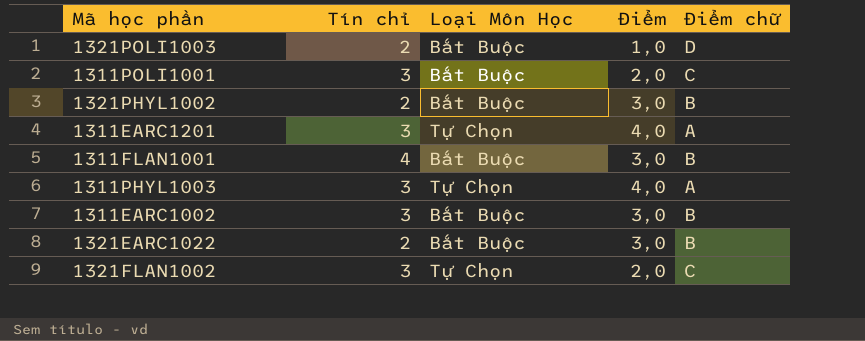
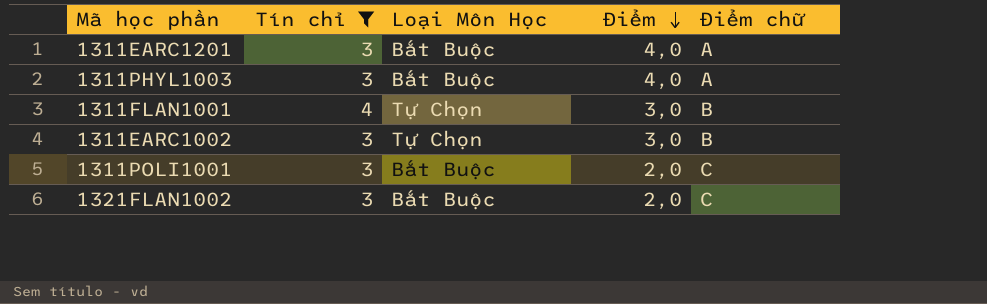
filter: none -> Tín chỉ != 2
row order: none -> Điểm descending
1311EARC1201 | Loại Môn Học: Tự Chọn -> Bắt Buộc
1311PHYL1003 | Loại Môn Học: Tự Chọn -> Bắt Buộc
1311FLAN1001 | Loại Môn Học: Bắt Buộc -> Tự Chọn
1311EARC1002 | Loại Môn Học: Bắt Buộc -> Tự Chọn
1321FLAN1002 | Loại Môn Học: Tự Chọn -> Bắt Buộc

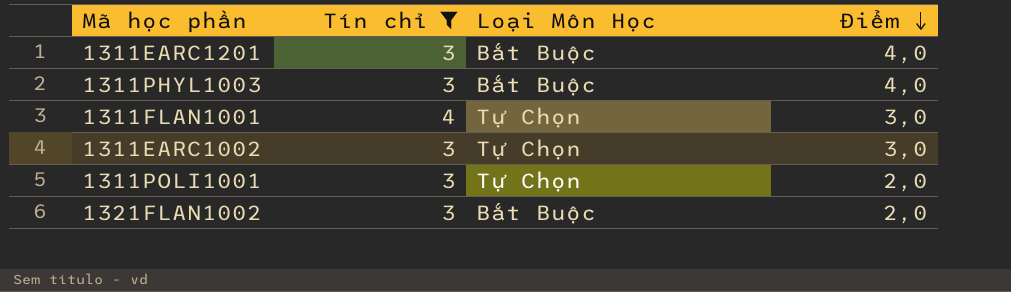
column Điểm chữ | position: 5 -> none
1311POLI1001 | Loại Môn Học: Bắt Buộc -> Tự Chọn

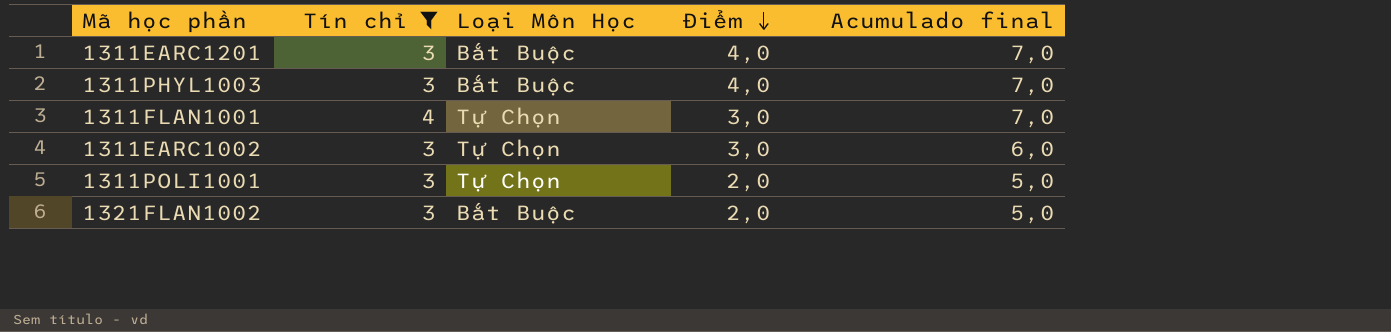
column Acumulado final | formula: none -> [Tín chỉ] + [Điểm]

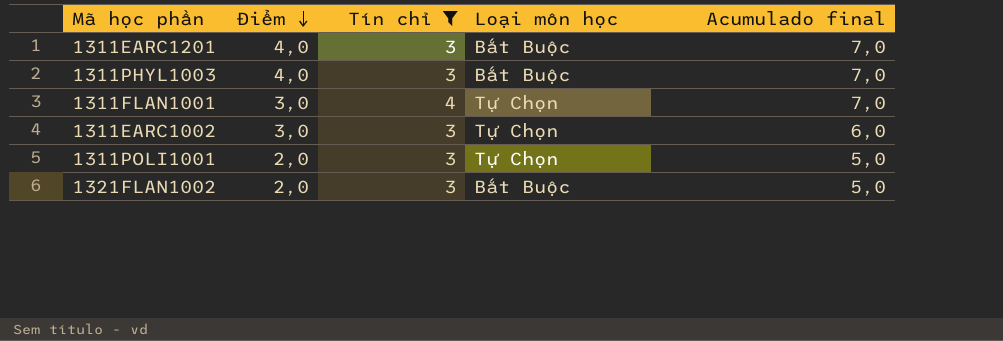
column Điểm | position: 4 -> 2
column name: Loại Môn Học -> Loại môn học

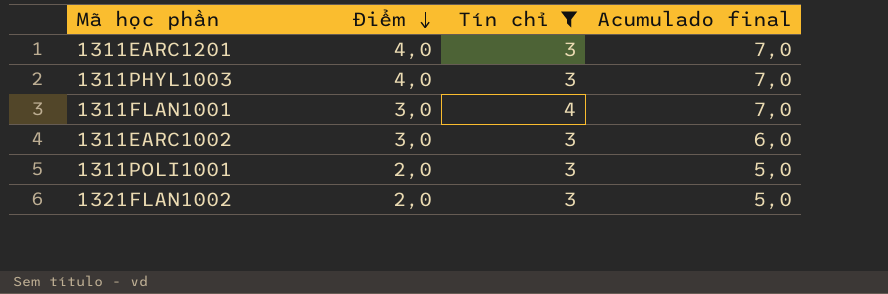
column Loại môn học | position: 4 -> none

